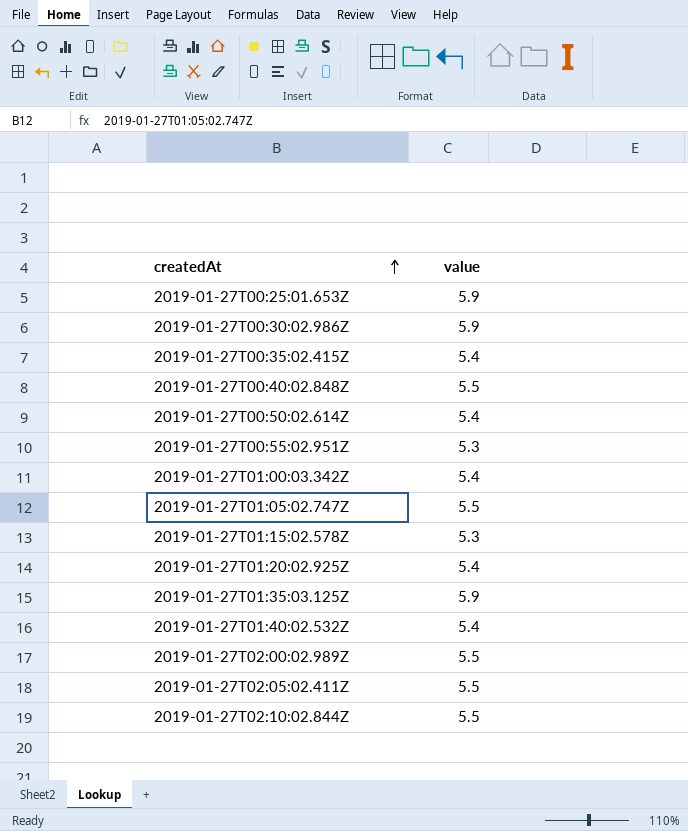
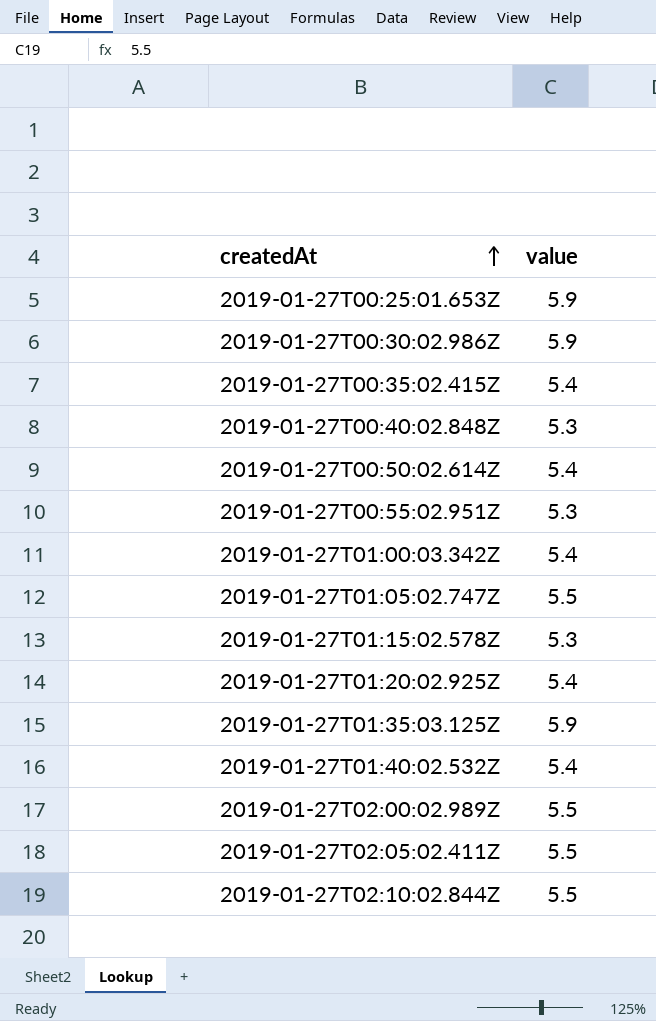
2019-01-27T00:40:02.848Z | value: 5.5 -> 5.3

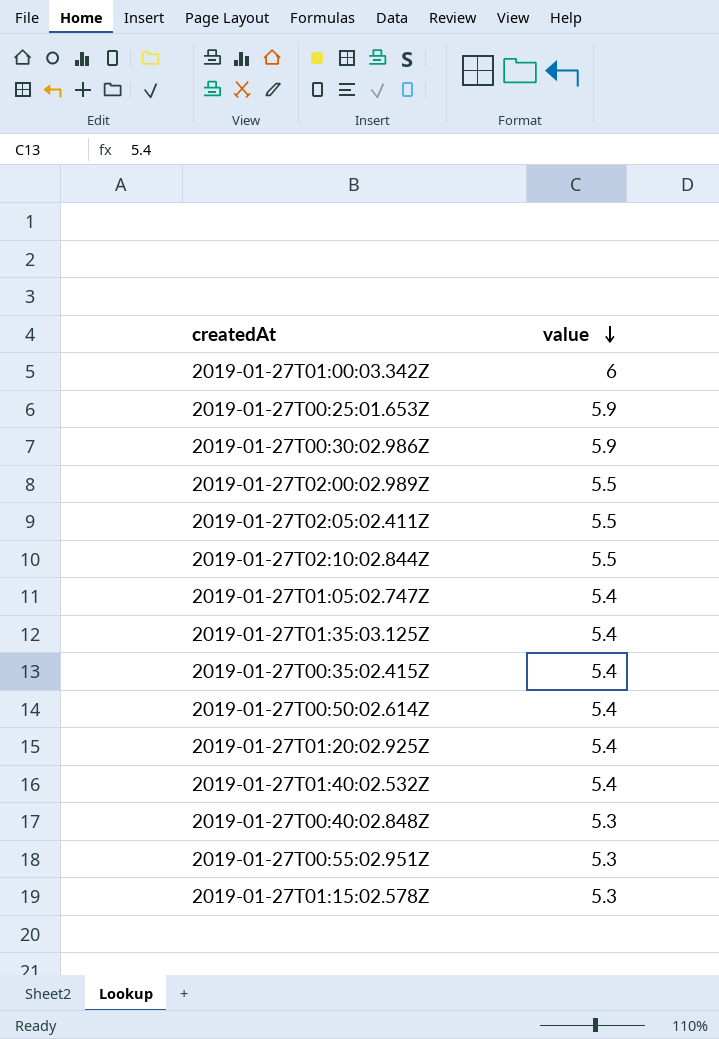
row order: createdAt ascending -> value descending
2019-01-27T01:00:03.342Z | value: 5.4 -> 6
2019-01-27T01:05:02.747Z | value: 5.5 -> 5.4
2019-01-27T01:35:03.125Z | value: 5.9 -> 5.4

